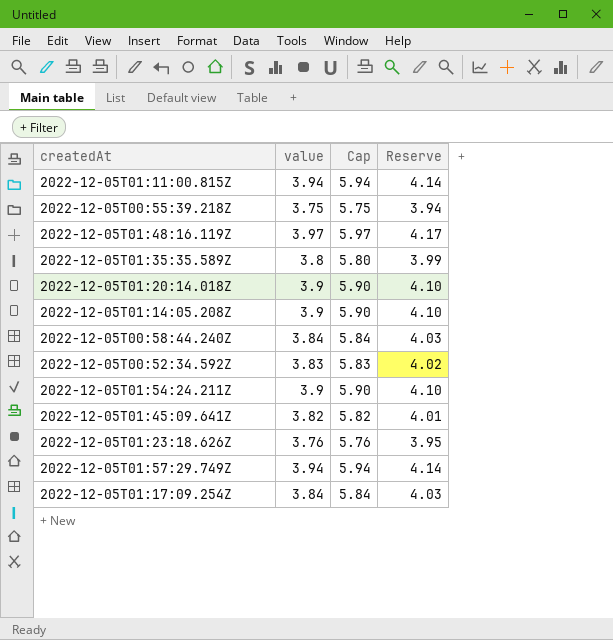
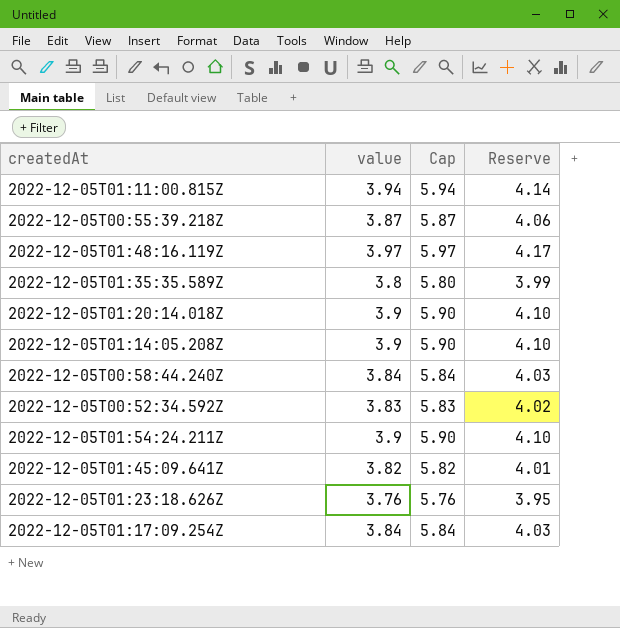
row 2022-12-05T01:57:29.749Z: 3.94 | 5.94 | 4.14 -> none
2022-12-05T00:55:39.218Z | value: 3.75 -> 3.87
2022-12-05T00:55:39.218Z | Cap: 5.75 -> 5.87
2022-12-05T00:55:39.218Z | Reserve: 3.94 -> 4.06

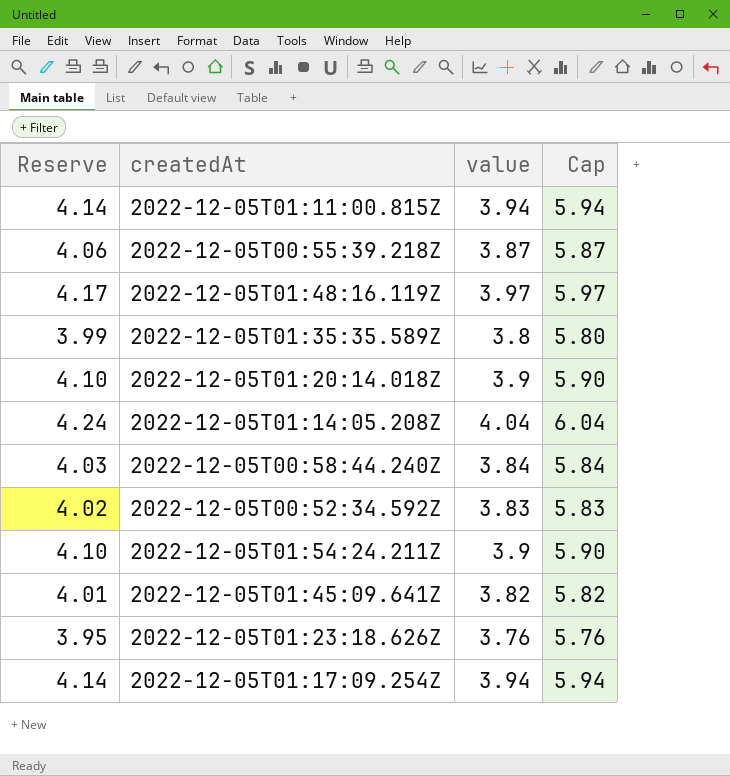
column Reserve | position: 4 -> 1
2022-12-05T01:14:05.208Z | Reserve: 4.10 -> 4.24
2022-12-05T01:14:05.208Z | value: 3.9 -> 4.04
2022-12-05T01:14:05.208Z | Cap: 5.90 -> 6.04
2022-12-05T01:17:09.254Z | Reserve: 4.03 -> 4.14
2022-12-05T01:17:09.254Z | value: 3.84 -> 3.94
2022-12-05T01:17:09.254Z | Cap: 5.84 -> 5.94

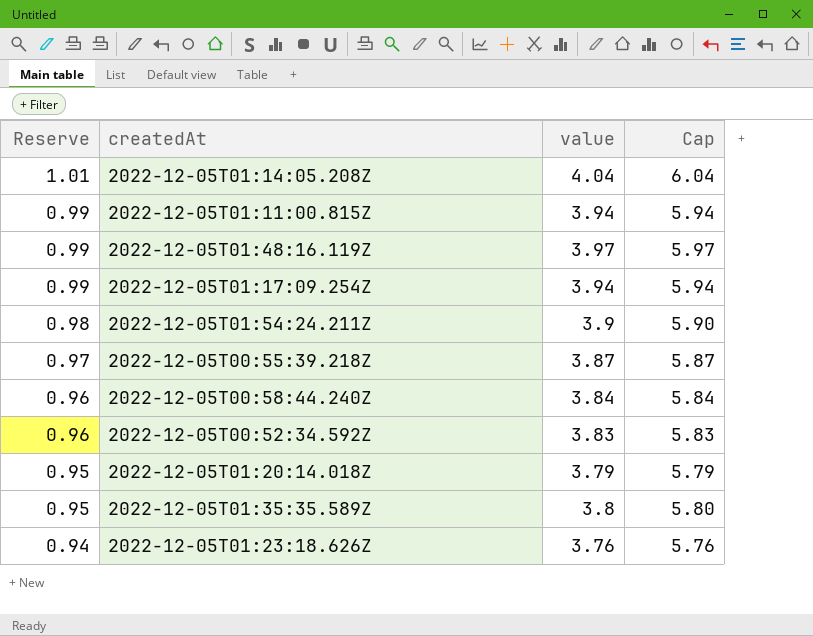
row order: none -> Reserve descending
column Reserve | formula: [value] * 1.05 -> [value] * 0.25
row 2022-12-05T01:45:09.641Z: 4.01 | 3.82 | 5.82 -> none
2022-12-05T01:20:14.018Z | value: 3.9 -> 3.79
2022-12-05T01:20:14.018Z | Cap: 5.90 -> 5.79

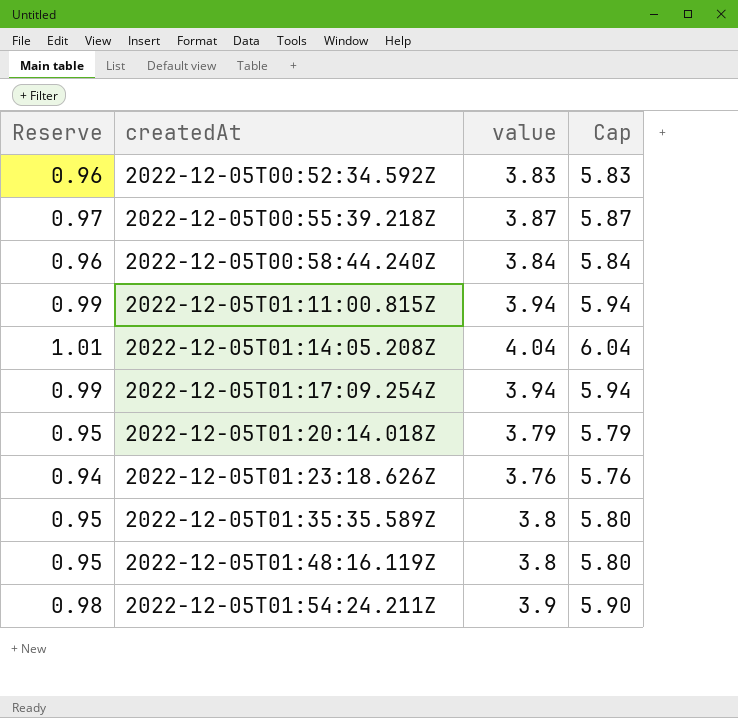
row order: Reserve descending -> createdAt ascending
2022-12-05T01:48:16.119Z | Reserve: 0.99 -> 0.95
2022-12-05T01:48:16.119Z | value: 3.97 -> 3.8
2022-12-05T01:48:16.119Z | Cap: 5.97 -> 5.80

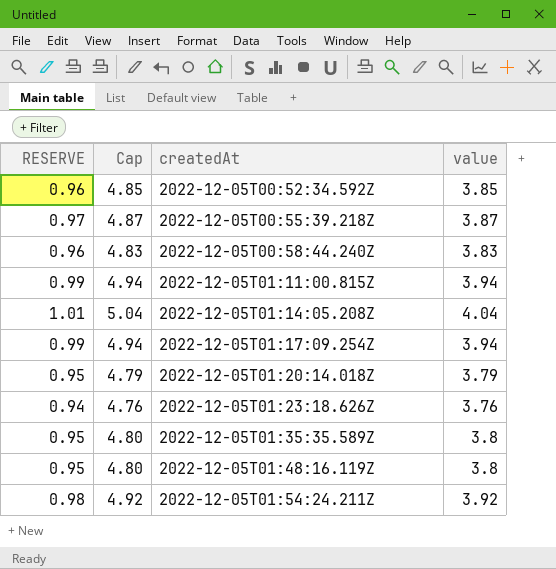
column name: Reserve -> RESERVE
column Cap | formula: [value] + 2 -> [value] + 1
column Cap | position: 4 -> 2
2022-12-05T00:52:34.592Z | value: 3.83 -> 3.85
2022-12-05T00:58:44.240Z | value: 3.84 -> 3.83
2022-12-05T01:54:24.211Z | value: 3.9 -> 3.92

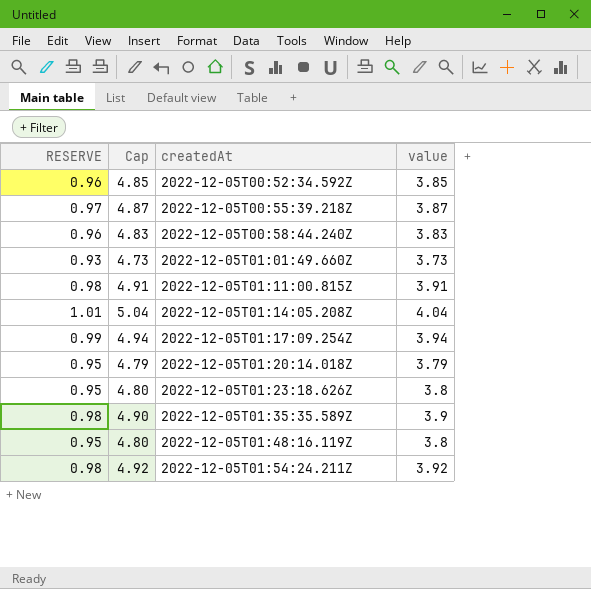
row 2022-12-05T01:01:49.660Z: none -> 0.93 | 4.73 | 3.73
2022-12-05T01:11:00.815Z | RESERVE: 0.99 -> 0.98
2022-12-05T01:11:00.815Z | Cap: 4.94 -> 4.91
2022-12-05T01:11:00.815Z | value: 3.94 -> 3.91
2022-12-05T01:23:18.626Z | RESERVE: 0.94 -> 0.95
2022-12-05T01:23:18.626Z | Cap: 4.76 -> 4.80
2022-12-05T01:23:18.626Z | value: 3.76 -> 3.8
2022-12-05T01:35:35.589Z | RESERVE: 0.95 -> 0.98
2022-12-05T01:35:35.589Z | Cap: 4.80 -> 4.90
2022-12-05T01:35:35.589Z | value: 3.8 -> 3.9

